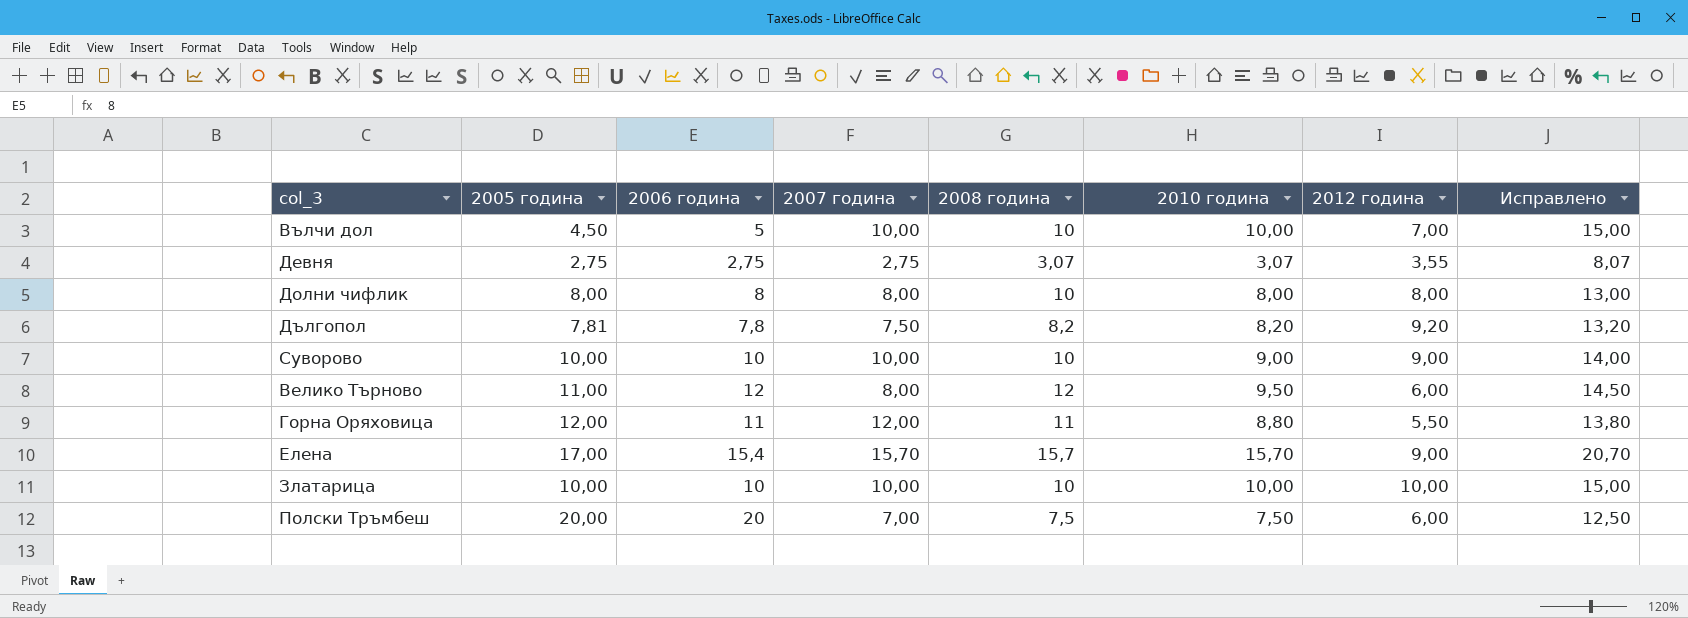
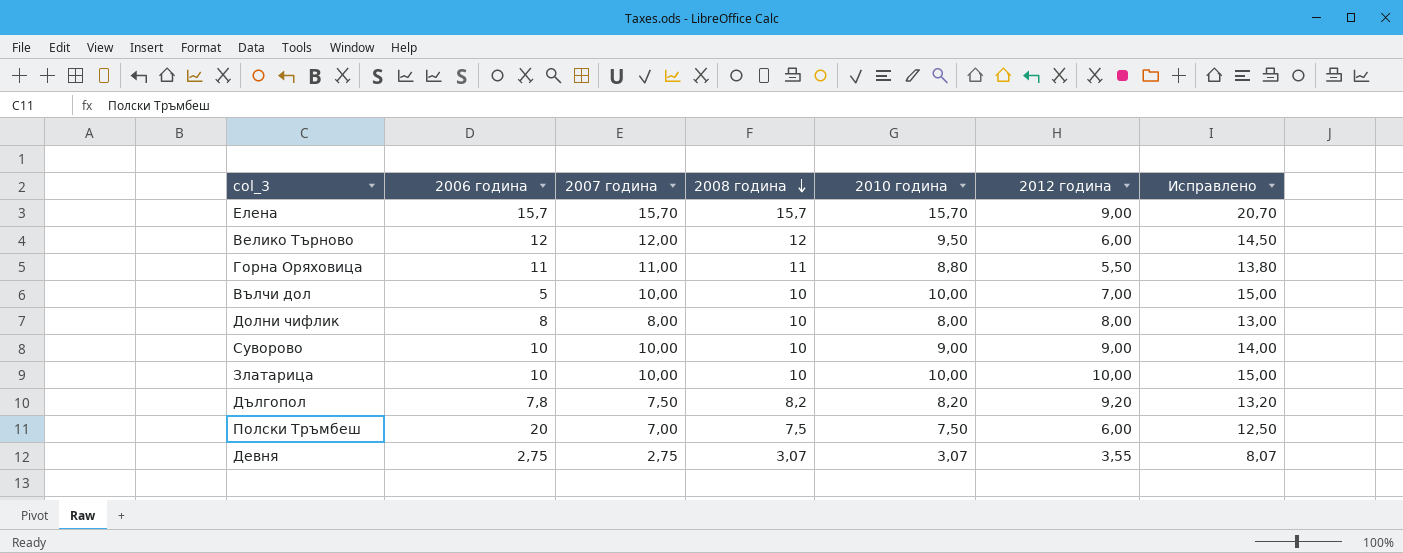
row order: none -> 2008 година descending
column 2005 година | position: 2 -> none
Елена | 2006 година: 15,4 -> 15,7
Велико Търново | 2007 година: 8,00 -> 12,00
Горна Оряховица | 2007 година: 12,00 -> 11,00

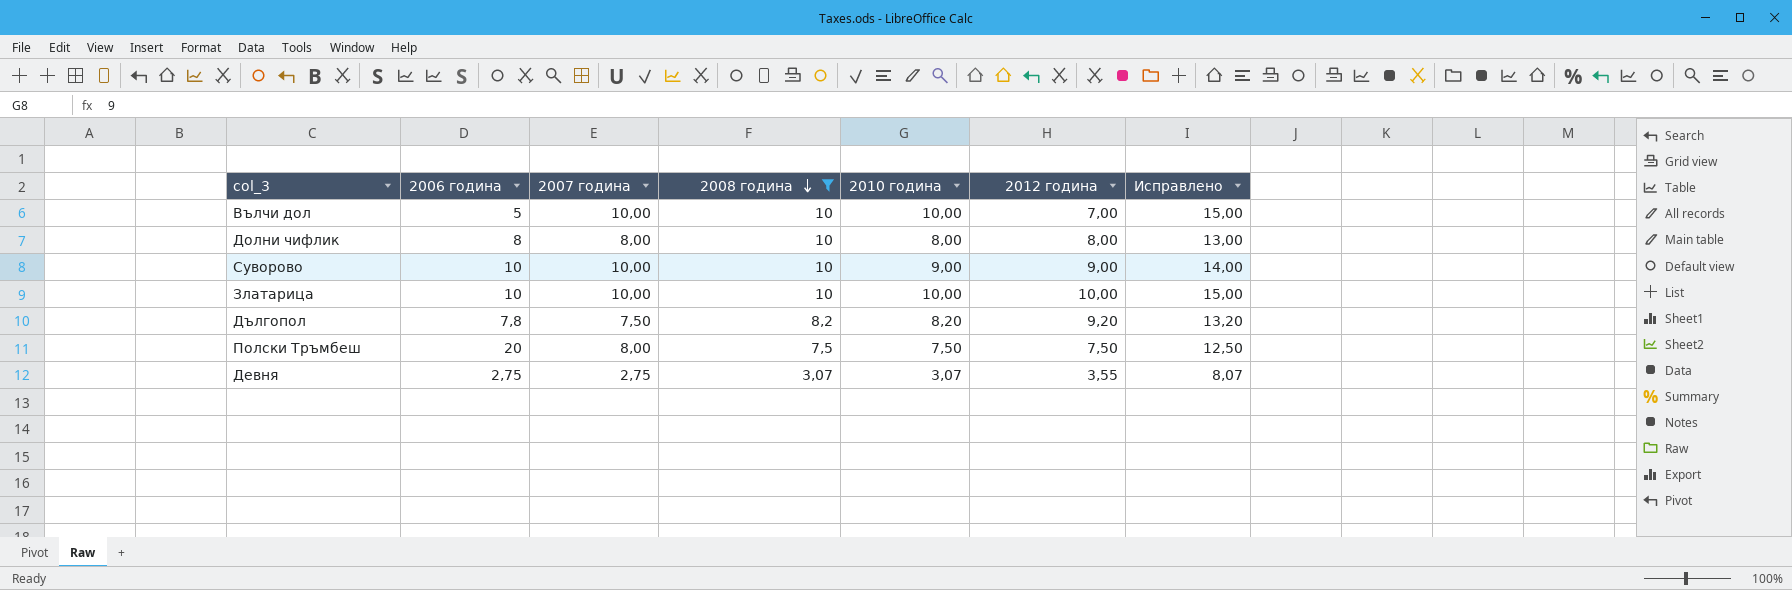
filter: none -> 2008 година <= 10
Полски Тръмбеш | 2007 година: 7,00 -> 8,00
Полски Тръмбеш | 2012 година: 6,00 -> 7,50

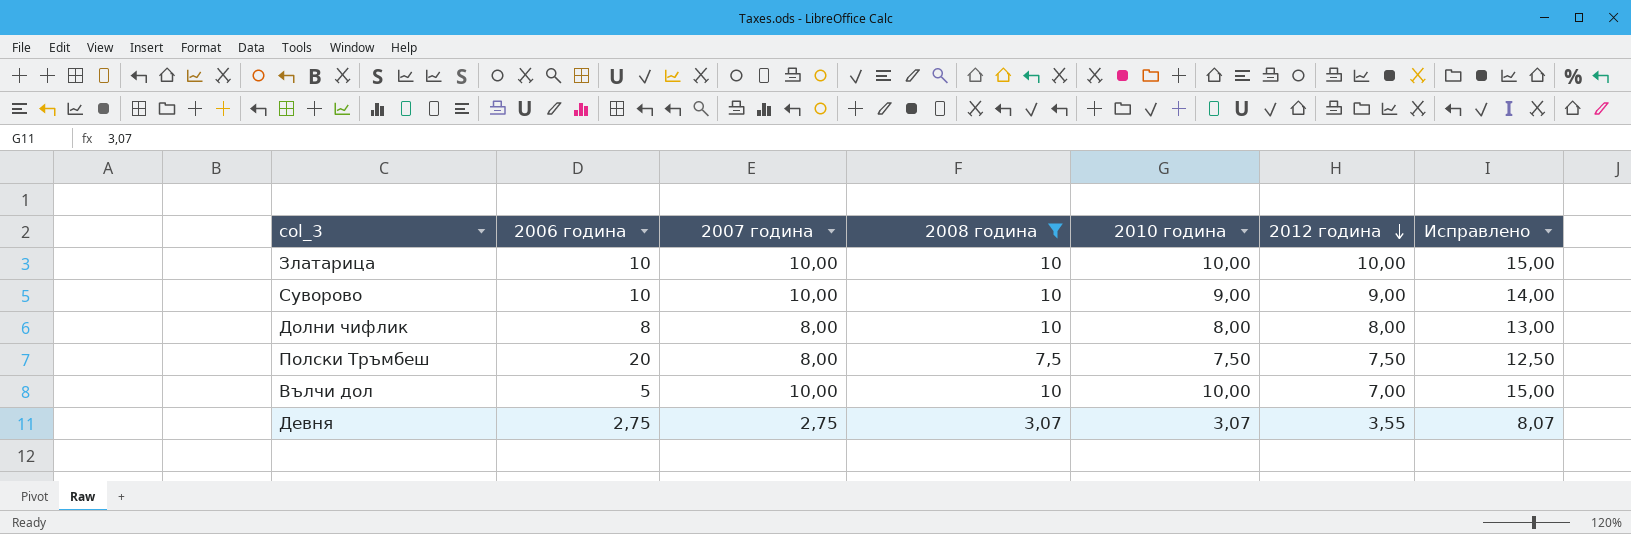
row order: 2008 година descending -> 2012 година descending
row Дългопол: 7,8 | 7,50 | 8,2 | 8,20 | 9,20 | 13,20 -> none

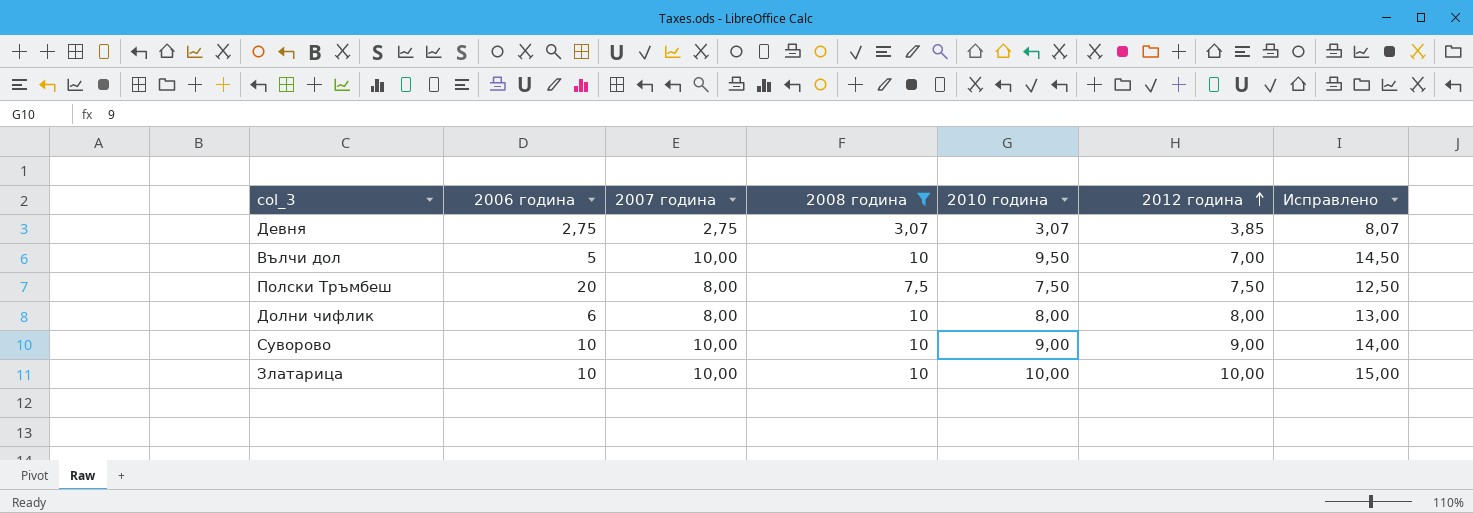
row order: 2012 година descending -> 2012 година ascending
Девня | 2012 година: 3,55 -> 3,85
Вълчи дол | 2010 година: 10,00 -> 9,50
Вълчи дол | Исправлено: 15,00 -> 14,50
Долни чифлик | 2006 година: 8 -> 6

